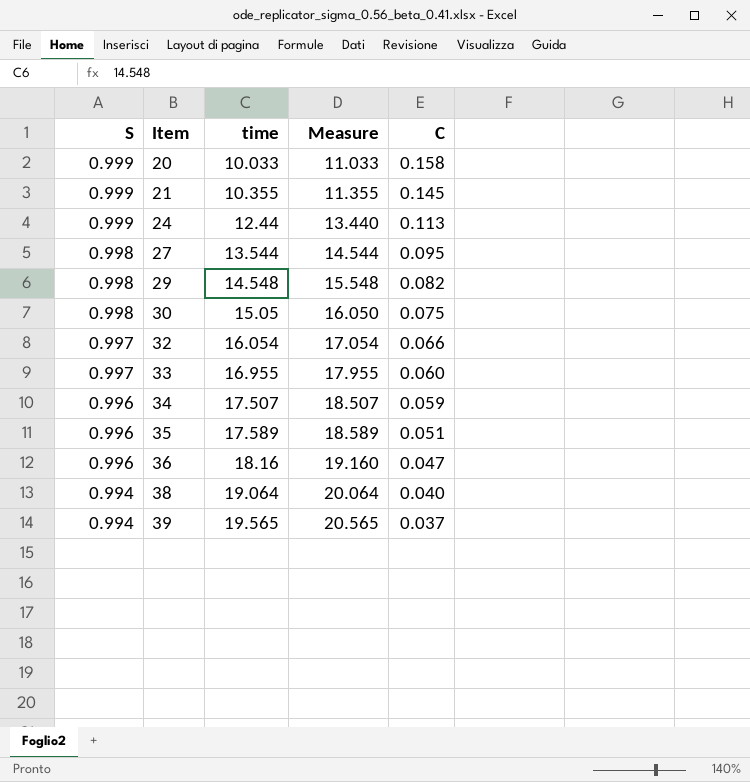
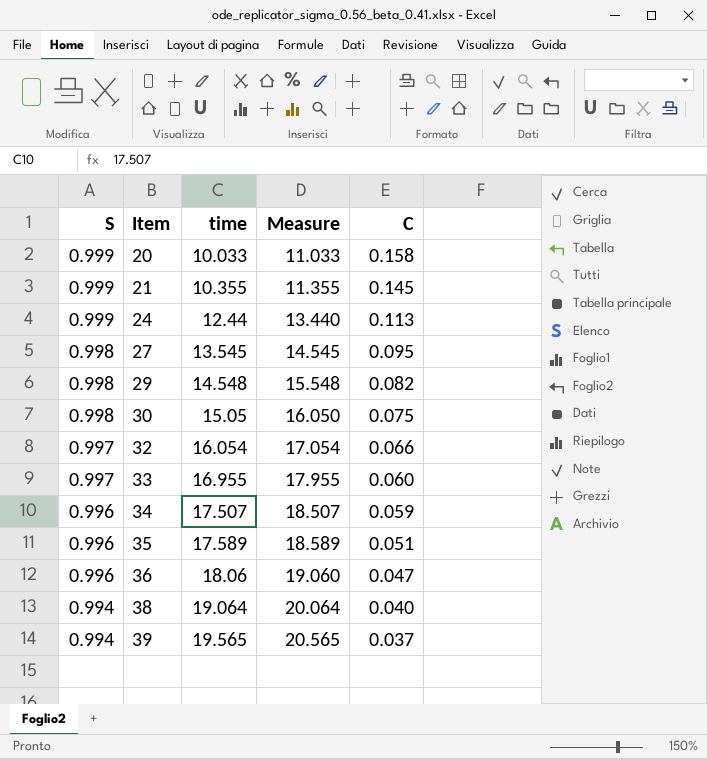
27 | time: 13.544 -> 13.545
27 | Measure: 14.544 -> 14.545
36 | time: 18.16 -> 18.06
36 | Measure: 19.160 -> 19.060

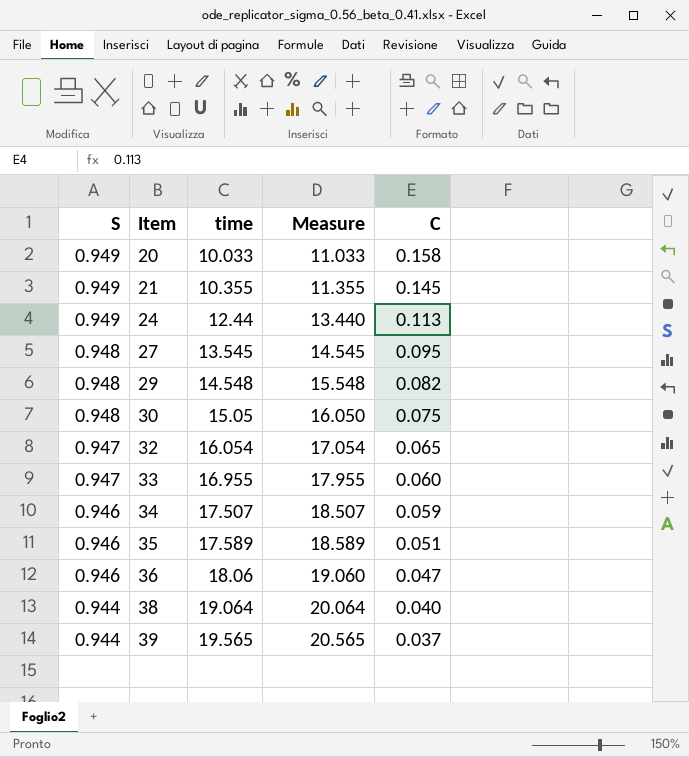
20 | S: 0.999 -> 0.949
21 | S: 0.999 -> 0.949
24 | S: 0.999 -> 0.949
27 | S: 0.998 -> 0.948
29 | S: 0.998 -> 0.948
30 | S: 0.998 -> 0.948
32 | S: 0.997 -> 0.947
32 | C: 0.066 -> 0.065
33 | S: 0.997 -> 0.947
34 | S: 0.996 -> 0.946
35 | S: 0.996 -> 0.946
36 | S: 0.996 -> 0.946
38 | S: 0.994 -> 0.944
39 | S: 0.994 -> 0.944

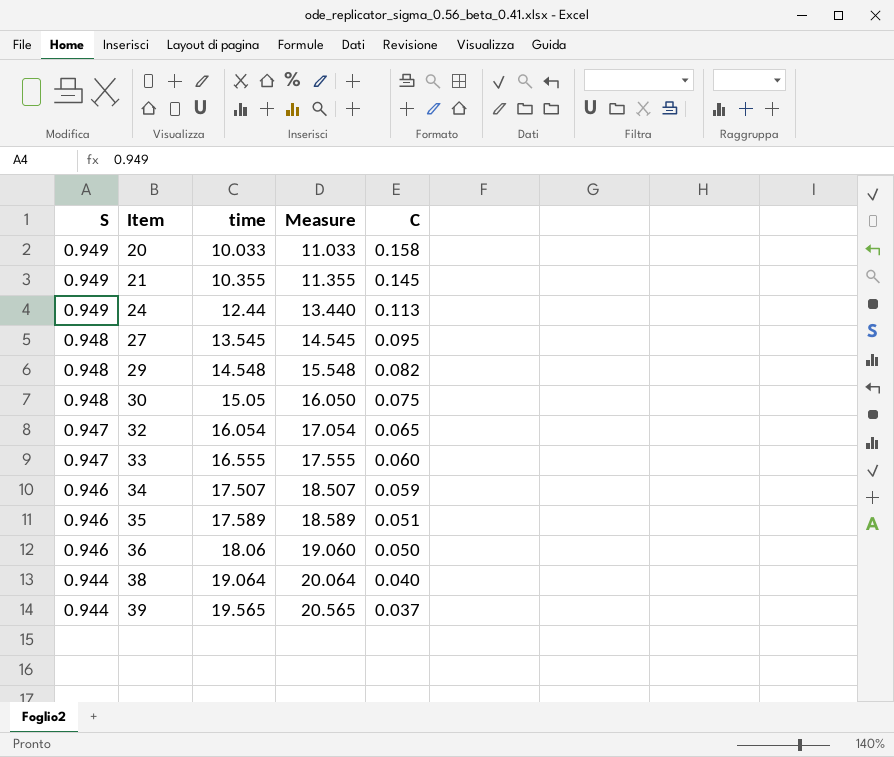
33 | time: 16.955 -> 16.555
33 | Measure: 17.955 -> 17.555
36 | C: 0.047 -> 0.050

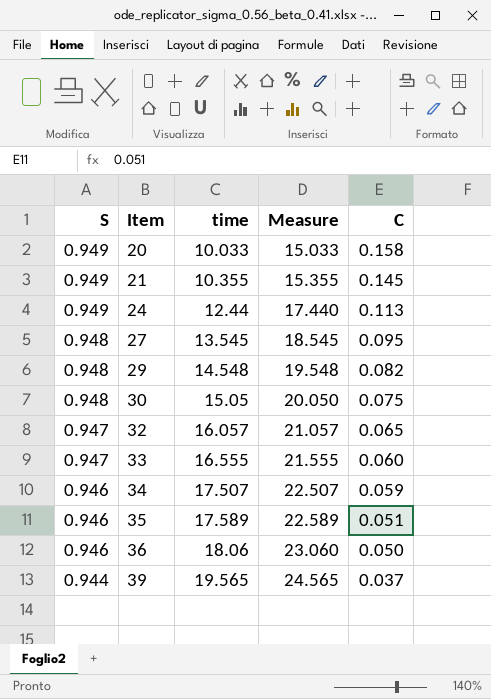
column Measure | formula: [time] + 1 -> [time] + 5
row 38: 0.944 | 19.064 | 20.064 | 0.040 -> none
32 | time: 16.054 -> 16.057

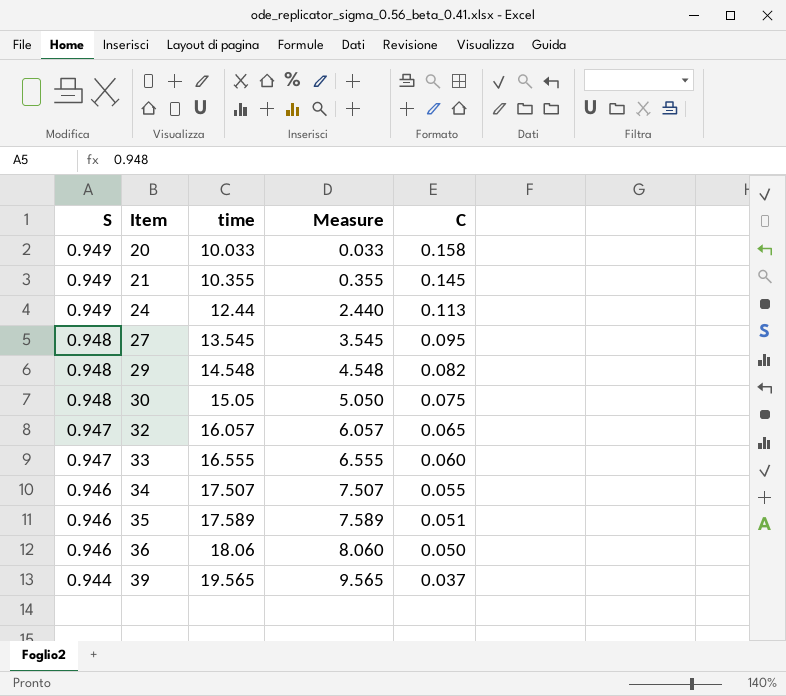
column Measure | formula: [time] + 5 -> [time] - 10
34 | C: 0.059 -> 0.055

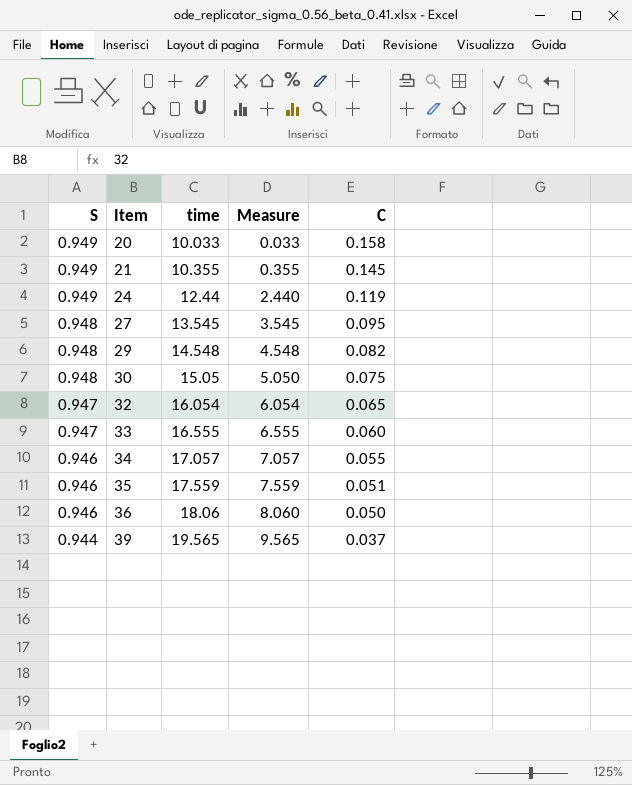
24 | C: 0.113 -> 0.119
32 | time: 16.057 -> 16.054
32 | Measure: 6.057 -> 6.054
34 | time: 17.507 -> 17.057
34 | Measure: 7.507 -> 7.057
35 | time: 17.589 -> 17.559
35 | Measure: 7.589 -> 7.559

